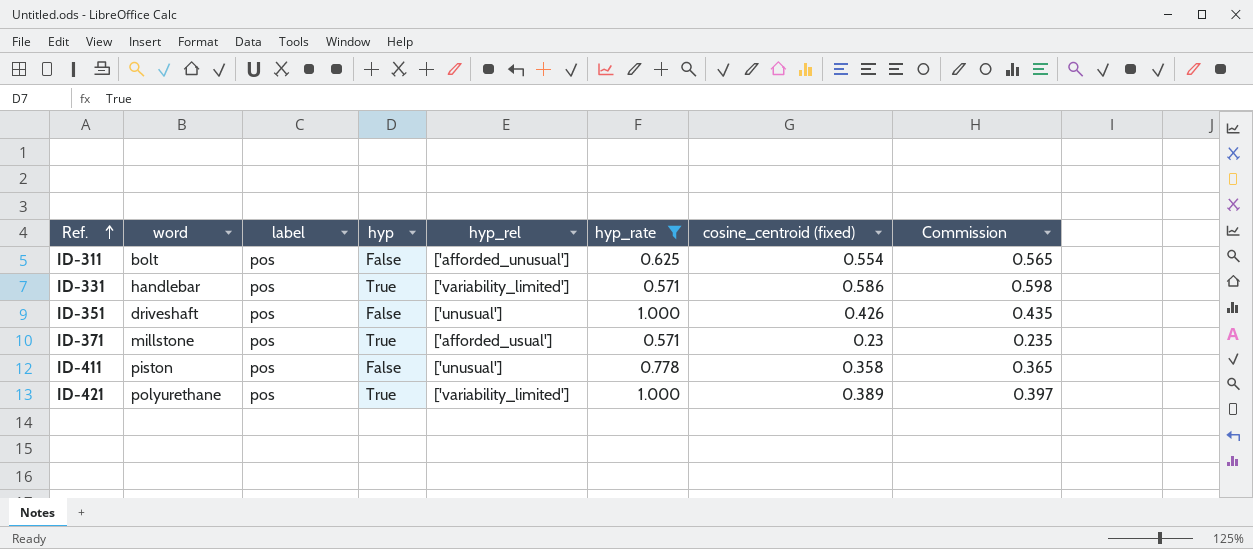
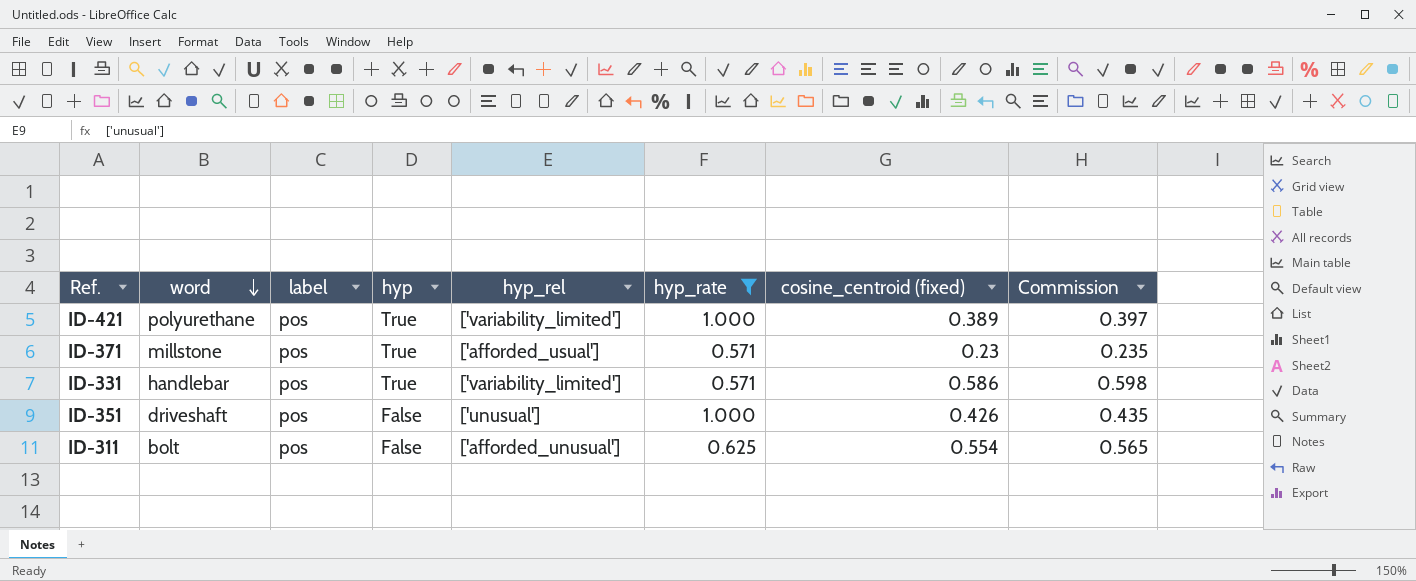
row order: Ref. ascending -> word descending
row ID-411: piston | pos | False | ['unusual'] | 0.778 | 0.358 | 0.365 -> none

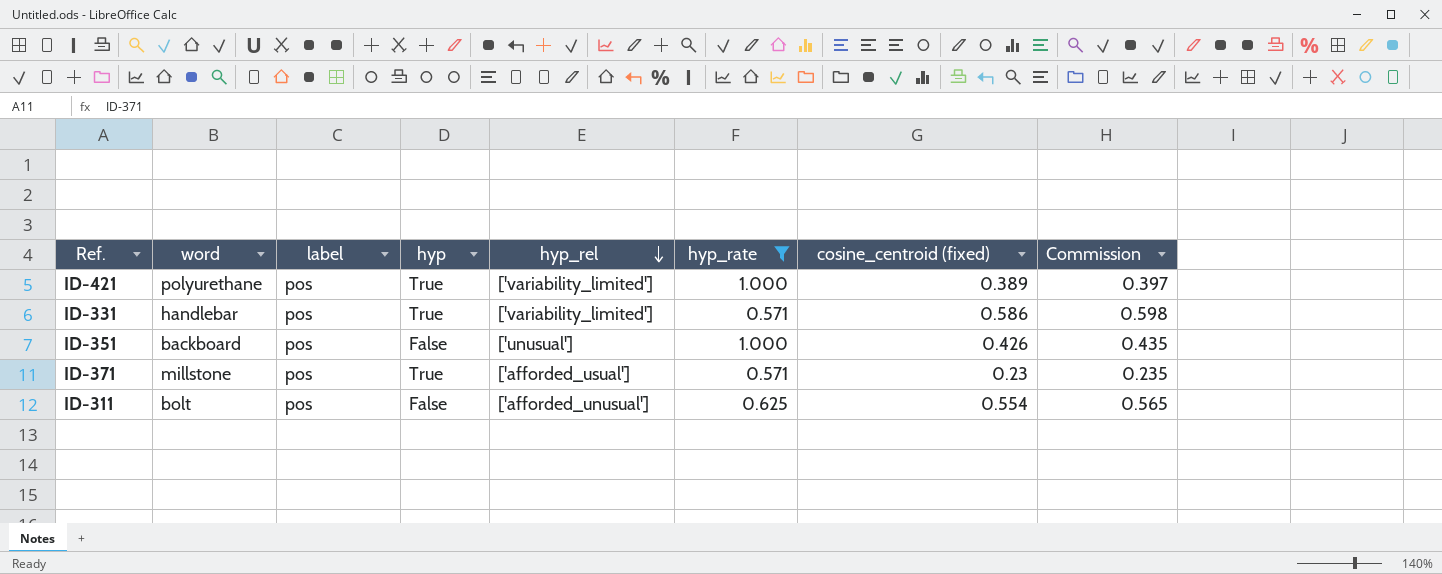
row order: word descending -> hyp_rel descending
ID-351 | word: driveshaft -> backboard

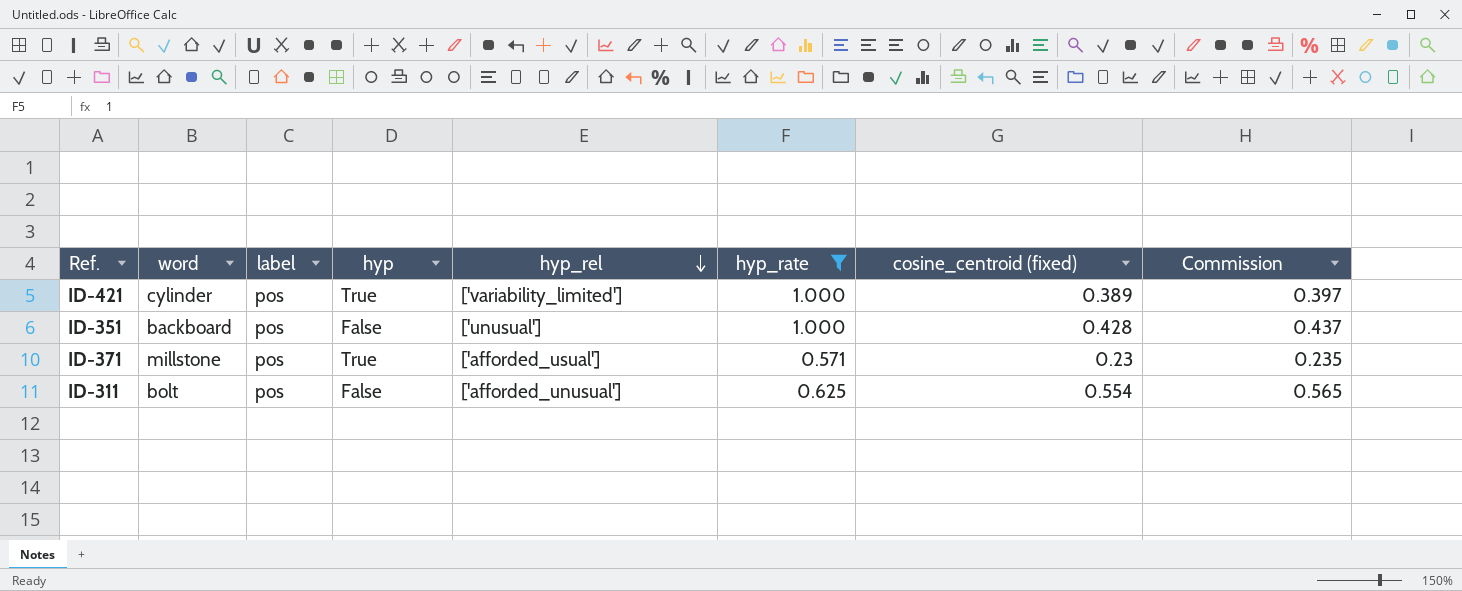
row ID-331: handlebar | pos | True | ['variability_limited'] | 0.571 | 0.586 | 0.598 -> none
ID-421 | word: polyurethane -> cylinder
ID-351 | cosine_centroid (fixed): 0.426 -> 0.428
ID-351 | Commission: 0.435 -> 0.437

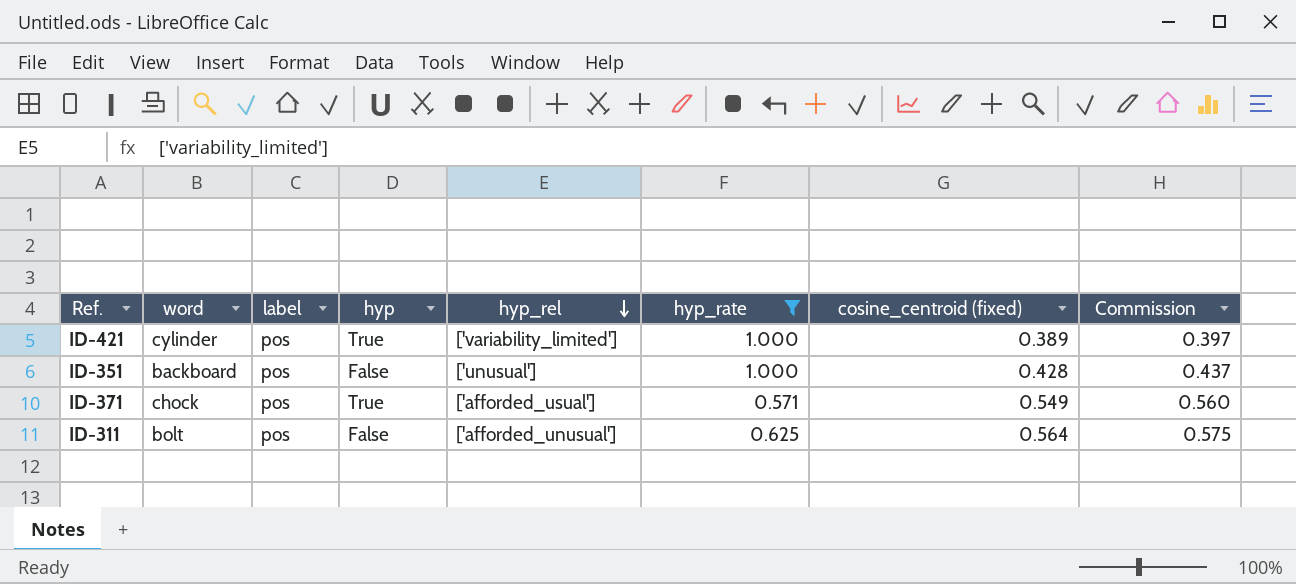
ID-371 | word: millstone -> chock
ID-371 | cosine_centroid (fixed): 0.23 -> 0.549
ID-371 | Commission: 0.235 -> 0.560
ID-311 | cosine_centroid (fixed): 0.554 -> 0.564
ID-311 | Commission: 0.565 -> 0.575

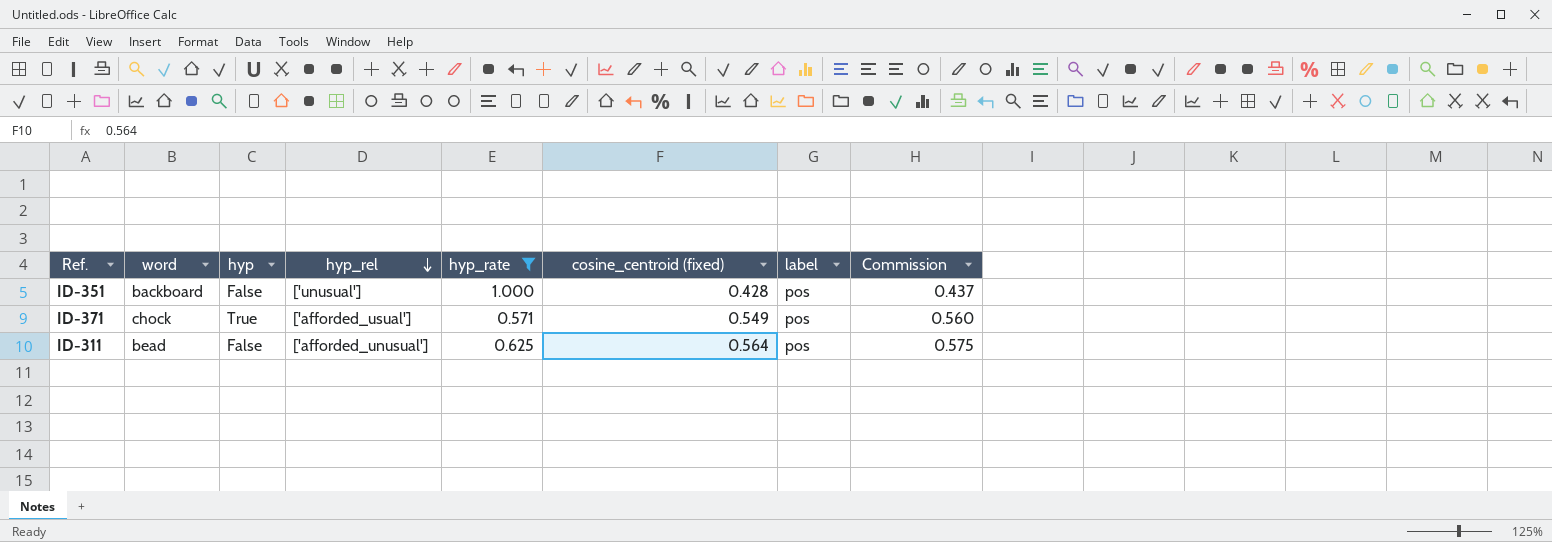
column label | position: 3 -> 7
row ID-421: cylinder | pos | True | ['variability_limited'] | 1.000 | 0.389 | 0.397 -> none
ID-311 | word: bolt -> bead

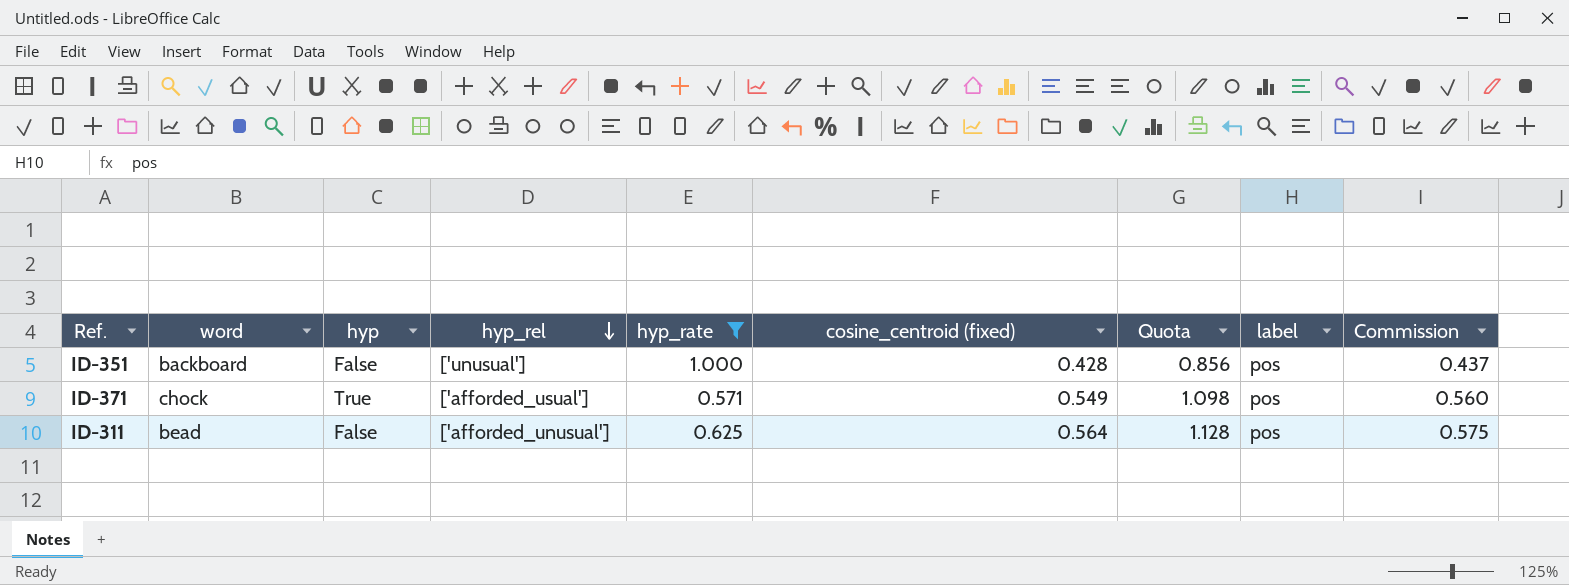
column Quota | formula: none -> [cosine_centroid (fixed)] * 2

